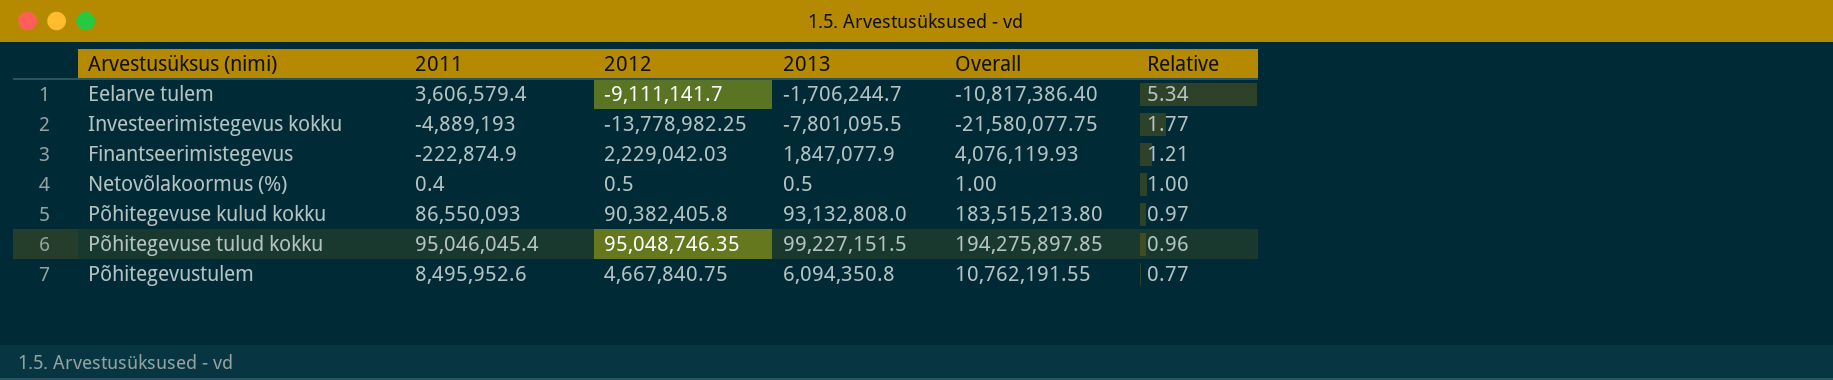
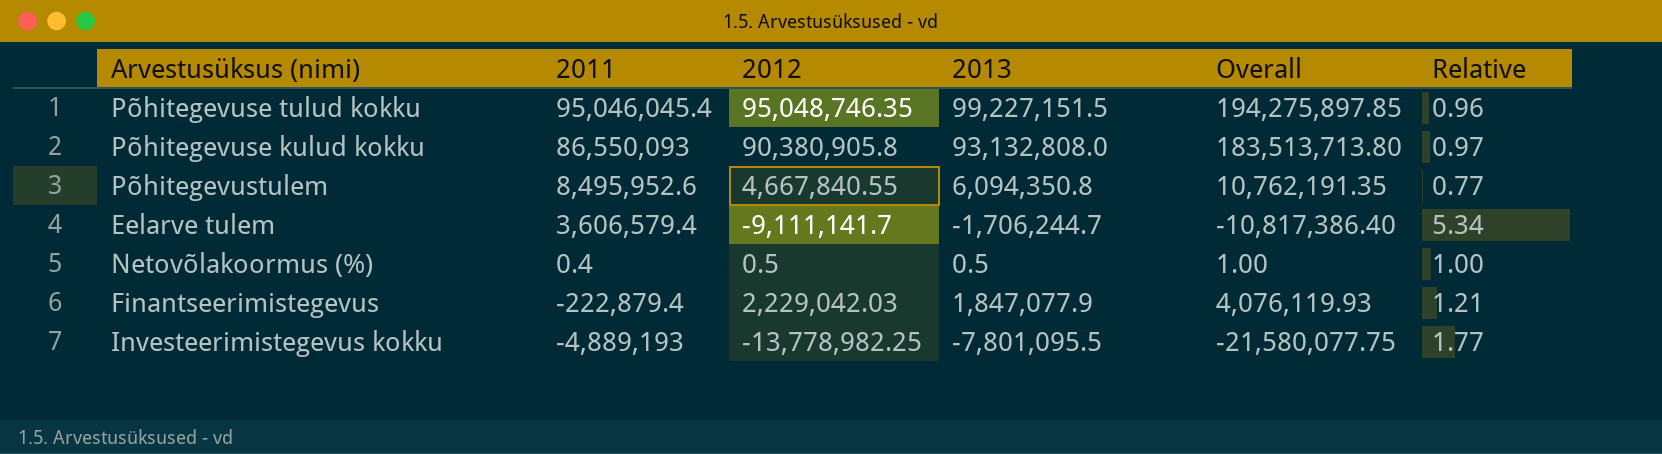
row order: Relative descending -> 2011 descending
Põhitegevuse kulud kokku | 2012: 90,382,405.8 -> 90,380,905.8
Põhitegevuse kulud kokku | Overall: 183,515,213.80 -> 183,513,713.80
Põhitegevustulem | 2012: 4,667,840.75 -> 4,667,840.55
Põhitegevustulem | Overall: 10,762,191.55 -> 10,762,191.35
Finantseerimistegevus | 2011: -222,874.9 -> -222,879.4

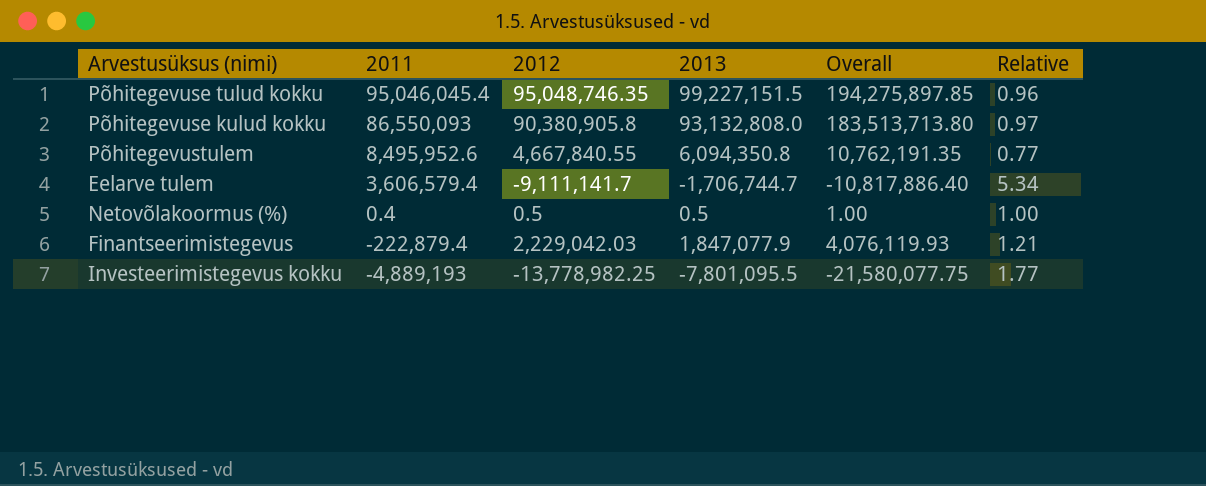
Eelarve tulem | 2013: -1,706,244.7 -> -1,706,744.7
Eelarve tulem | Overall: -10,817,386.40 -> -10,817,886.40

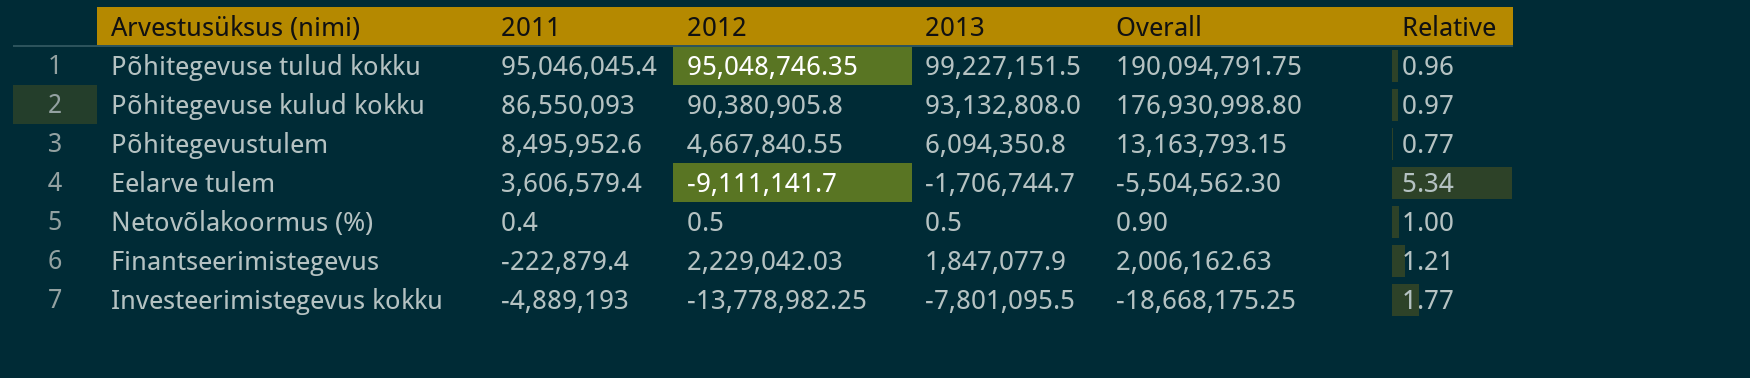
column Overall | formula: [2012] + [2013] -> [2011] + [2012]

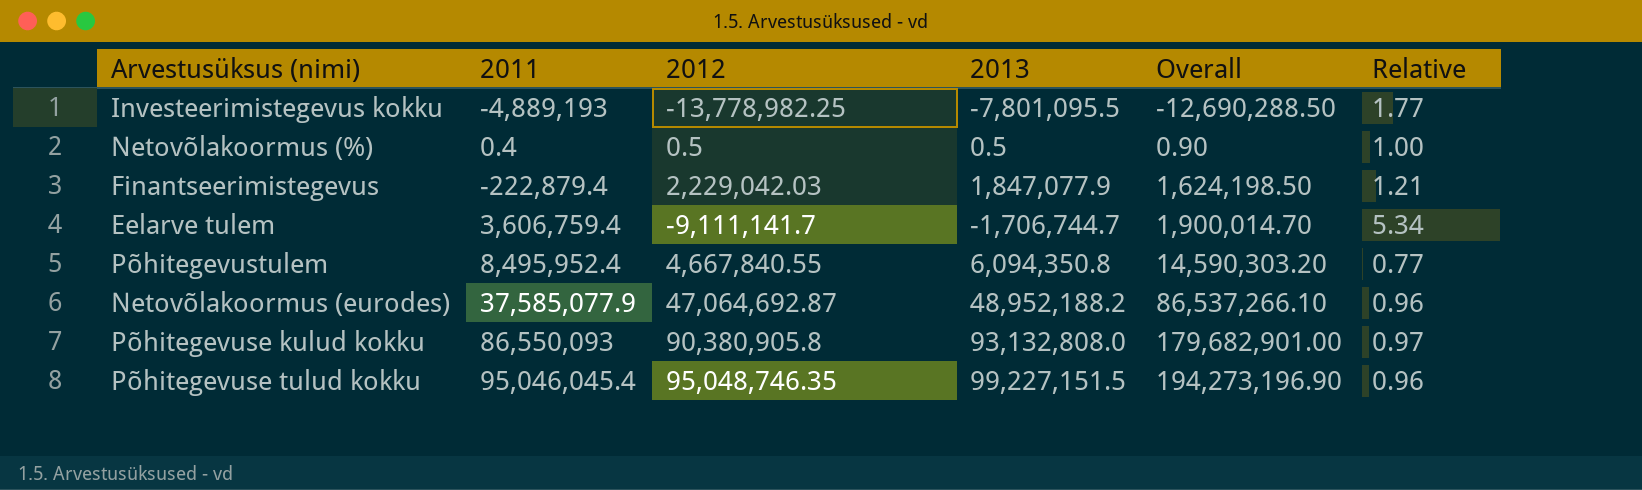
row order: 2011 descending -> Overall ascending
column Overall | formula: [2011] + [2012] -> [2011] + [2013]
Eelarve tulem | 2011: 3,606,579.4 -> 3,606,759.4
Põhitegevustulem | 2011: 8,495,952.6 -> 8,495,952.4
row Netovõlakoormus (eurodes): none -> 37,585,077.9 | 47,064,692.87 | 48,952,188.2 | 86,537,266.10 | 0.96

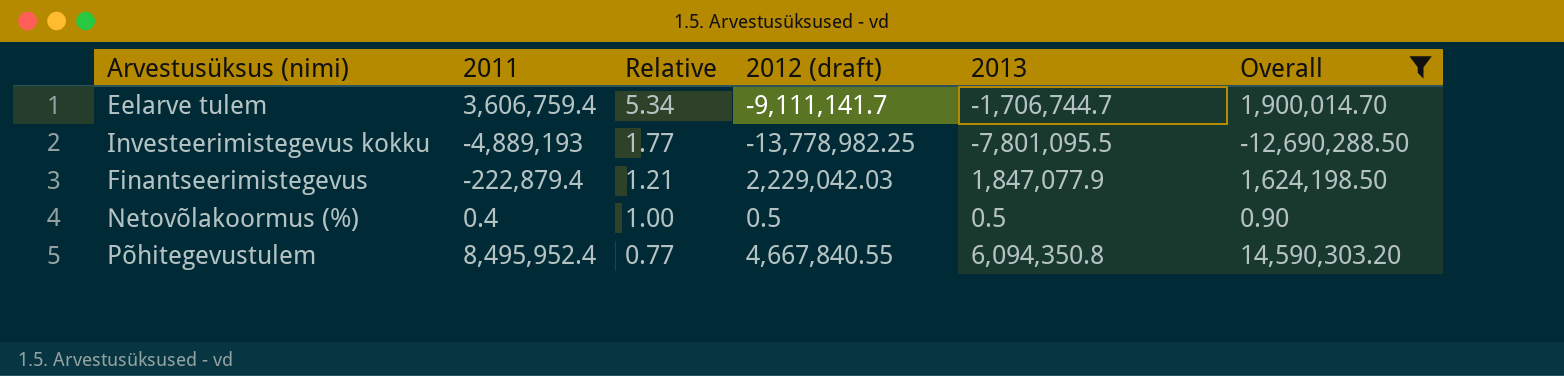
filter: none -> Overall <= 14,590,303.20
row order: Overall ascending -> Relative descending
column Relative | position: 6 -> 3
column name: 2012 -> 2012 (draft)

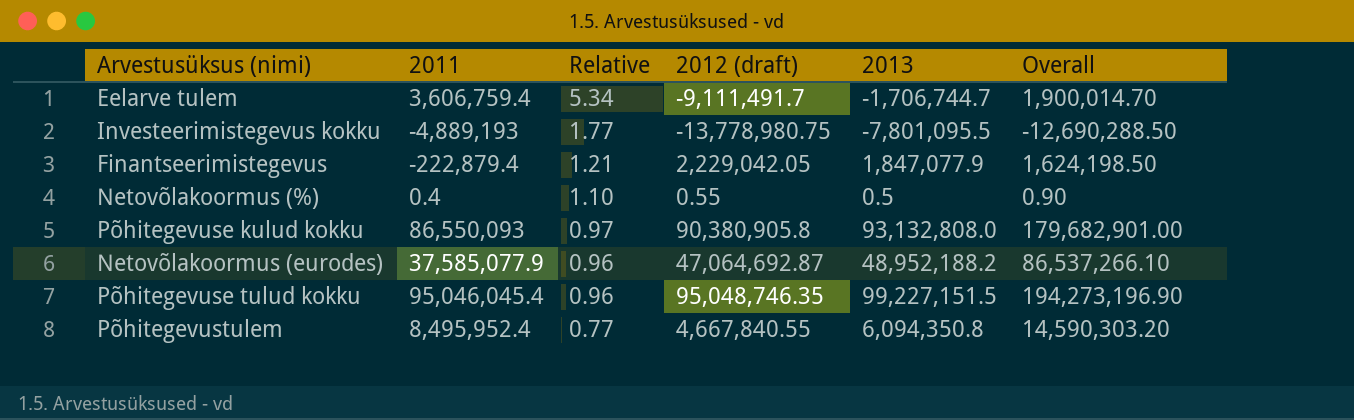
filter: Overall <= 14,590,303.20 -> none
Eelarve tulem | 2012 (draft): -9,111,141.7 -> -9,111,491.7
Investeerimistegevus kokku | 2012 (draft): -13,778,982.25 -> -13,778,980.75
Finantseerimistegevus | 2012 (draft): 2,229,042.03 -> 2,229,042.05
Netovõlakoormus (%) | Relative: 1.00 -> 1.10
Netovõlakoormus (%) | 2012 (draft): 0.5 -> 0.55

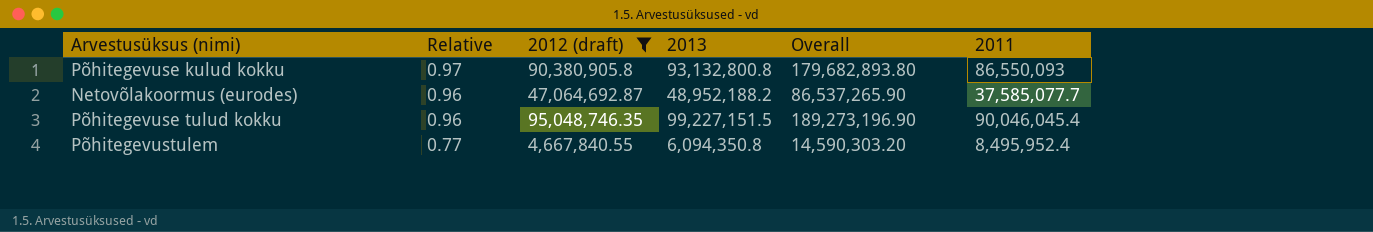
filter: none -> 2012 (draft) >= 4,667,840.55
column 2011 | position: 2 -> 6
Põhitegevuse kulud kokku | 2013: 93,132,808.0 -> 93,132,800.8
Põhitegevuse kulud kokku | Overall: 179,682,901.00 -> 179,682,893.80
Netovõlakoormus (eurodes) | Overall: 86,537,266.10 -> 86,537,265.90
Netovõlakoormus (eurodes) | 2011: 37,585,077.9 -> 37,585,077.7
Põhitegevuse tulud kokku | Overall: 194,273,196.90 -> 189,273,196.90
Põhitegevuse tulud kokku | 2011: 95,046,045.4 -> 90,046,045.4

